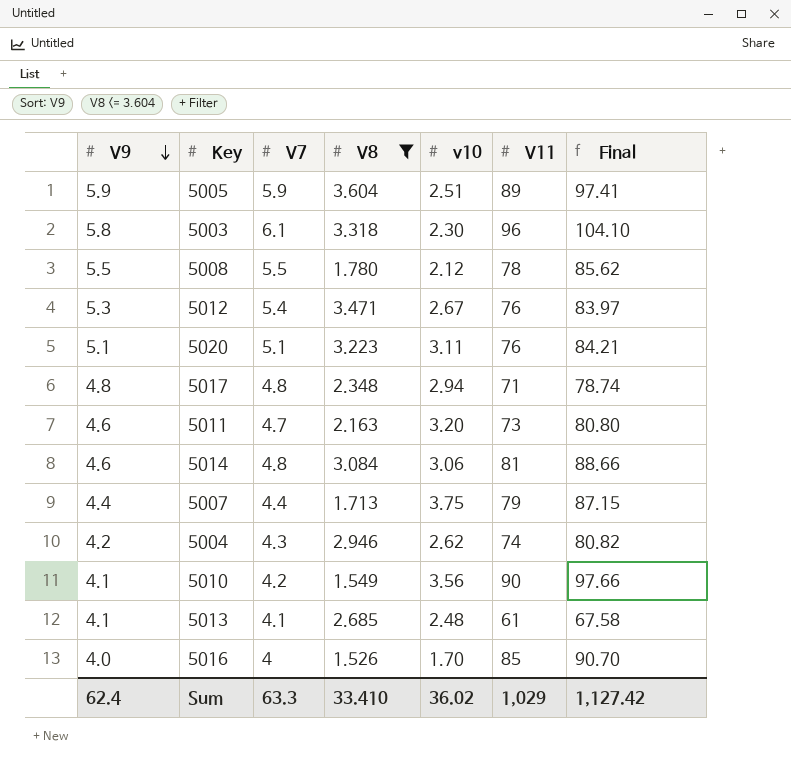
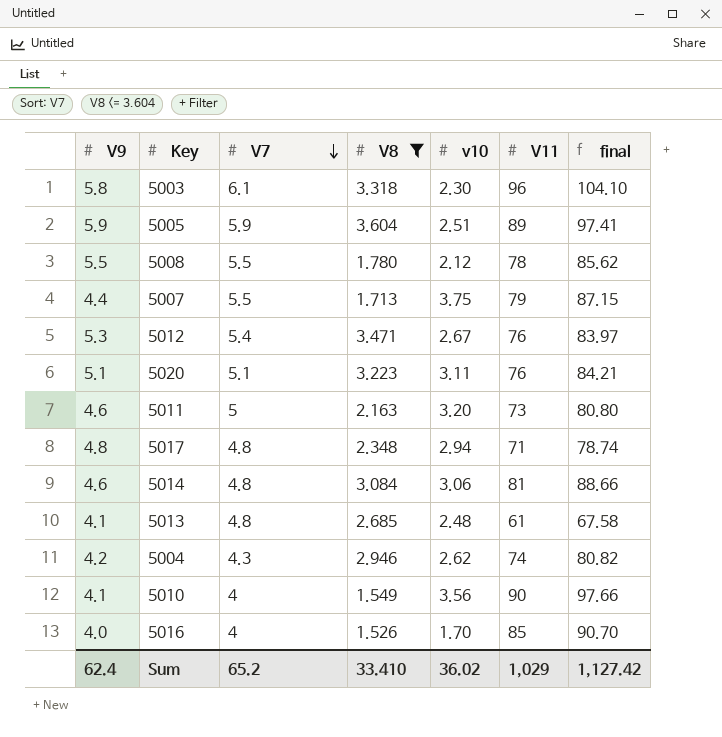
row order: V9 descending -> V7 descending
column name: Final -> final
5007 | V7: 4.4 -> 5.5
5011 | V7: 4.7 -> 5
5013 | V7: 4.1 -> 4.8
5010 | V7: 4.2 -> 4
Sum | V7: 63.3 -> 65.2

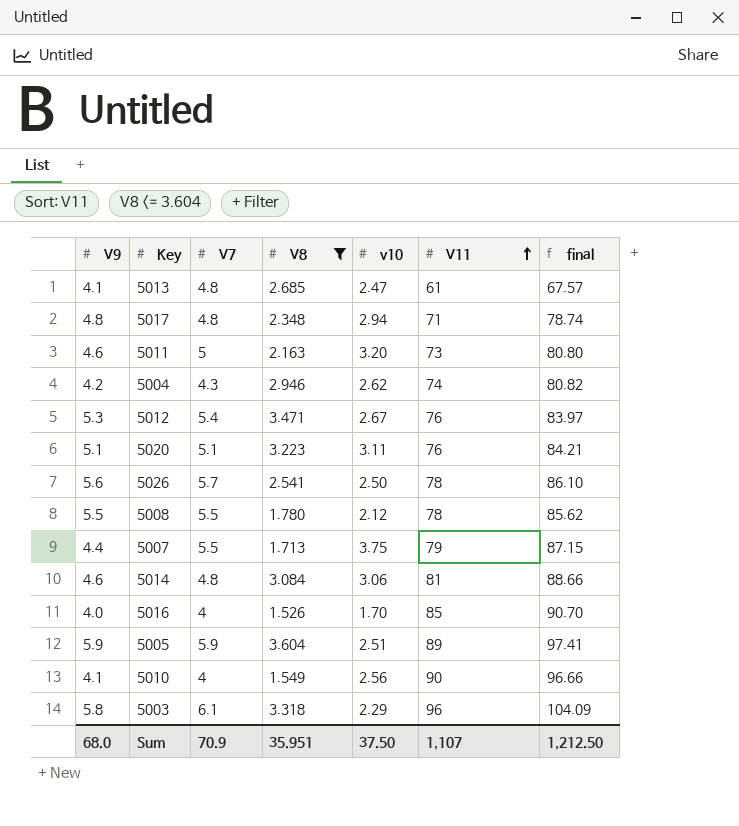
row order: V7 descending -> V11 ascending
5013 | v10: 2.48 -> 2.47
5013 | final: 67.58 -> 67.57
row 5026: none -> 5.6 | 5.7 | 2.541 | 2.50 | 78 | 86.10
5010 | v10: 3.56 -> 2.56
5010 | final: 97.66 -> 96.66
5003 | v10: 2.30 -> 2.29
5003 | final: 104.10 -> 104.09
Sum | V9: 62.4 -> 68.0
Sum | V7: 65.2 -> 70.9
Sum | V8: 33.410 -> 35.951
Sum | v10: 36.02 -> 37.50
Sum | V11: 1,029 -> 1,107
Sum | final: 1,127.42 -> 1,212.50

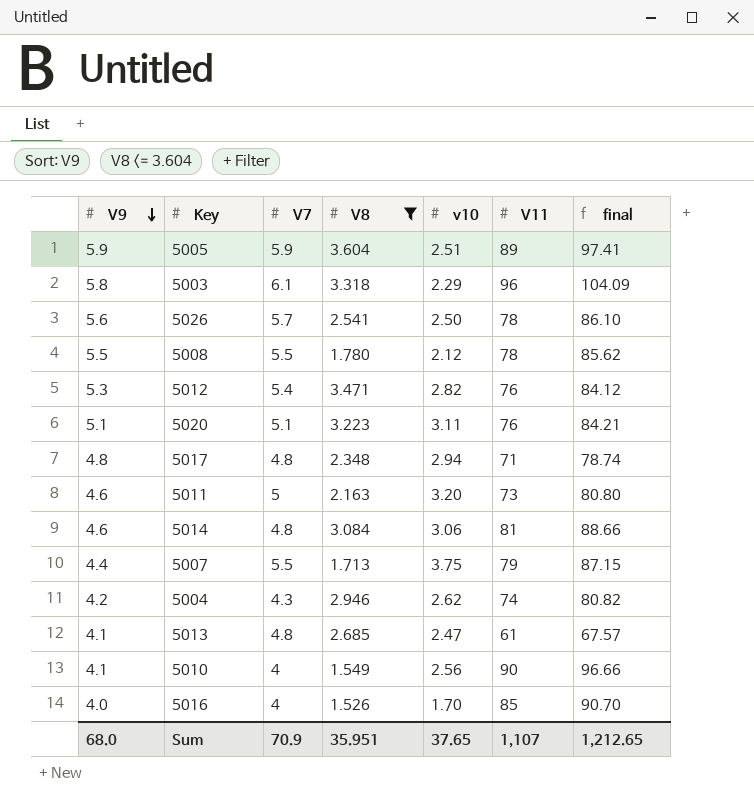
row order: V11 ascending -> V9 descending
5012 | v10: 2.67 -> 2.82
5012 | final: 83.97 -> 84.12
Sum | v10: 37.50 -> 37.65
Sum | final: 1,212.50 -> 1,212.65

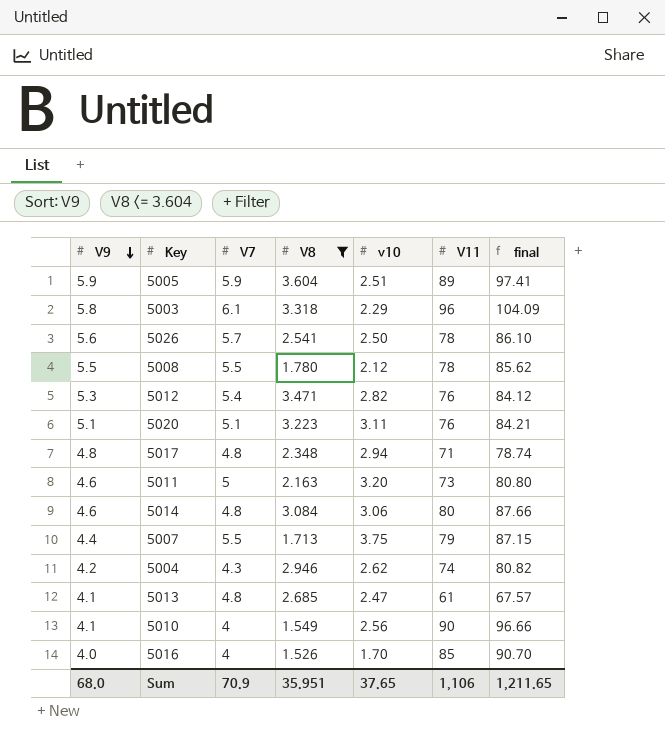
5014 | V11: 81 -> 80
5014 | final: 88.66 -> 87.66
Sum | V11: 1,107 -> 1,106
Sum | final: 1,212.65 -> 1,211.65

